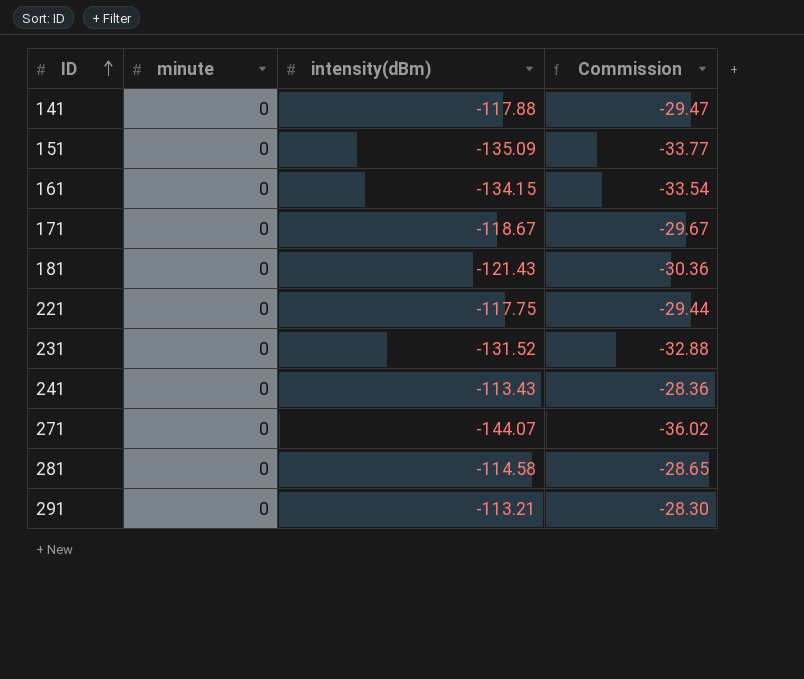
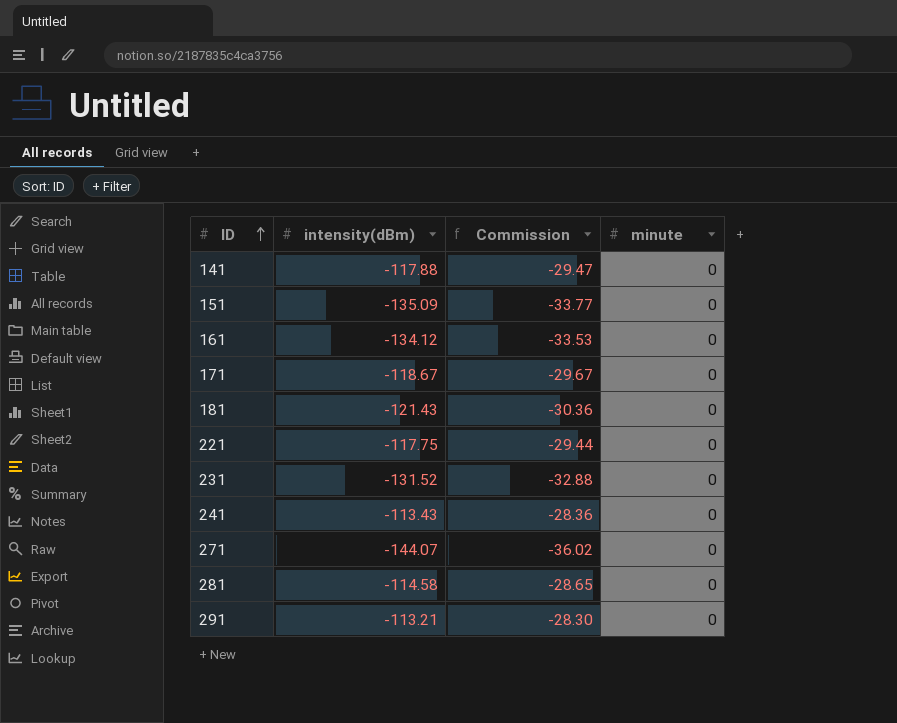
column minute | position: 2 -> 4
161 | intensity(dBm): -134.15 -> -134.12
161 | Commission: -33.54 -> -33.53

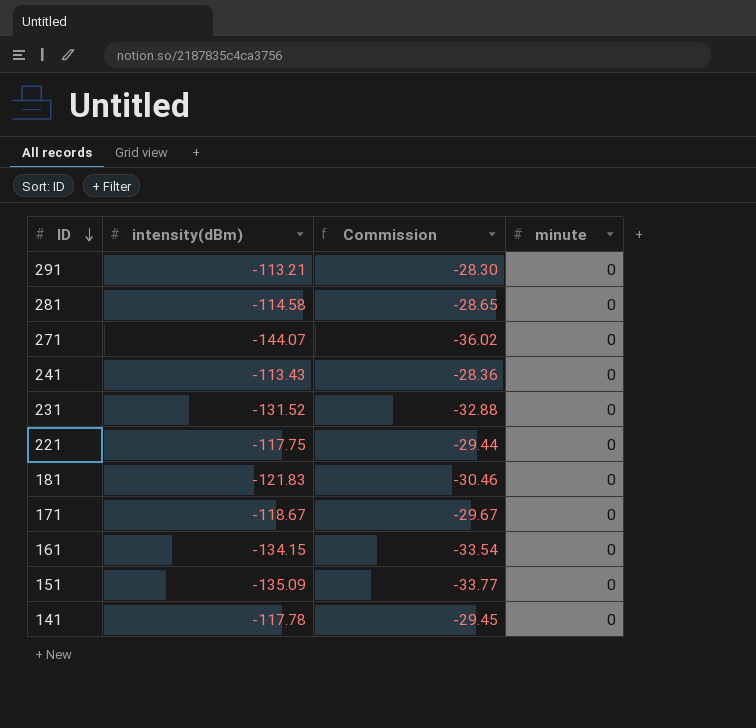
row order: ID ascending -> ID descending
181 | intensity(dBm): -121.43 -> -121.83
181 | Commission: -30.36 -> -30.46
161 | intensity(dBm): -134.12 -> -134.15
161 | Commission: -33.53 -> -33.54
141 | intensity(dBm): -117.88 -> -117.78
141 | Commission: -29.47 -> -29.45

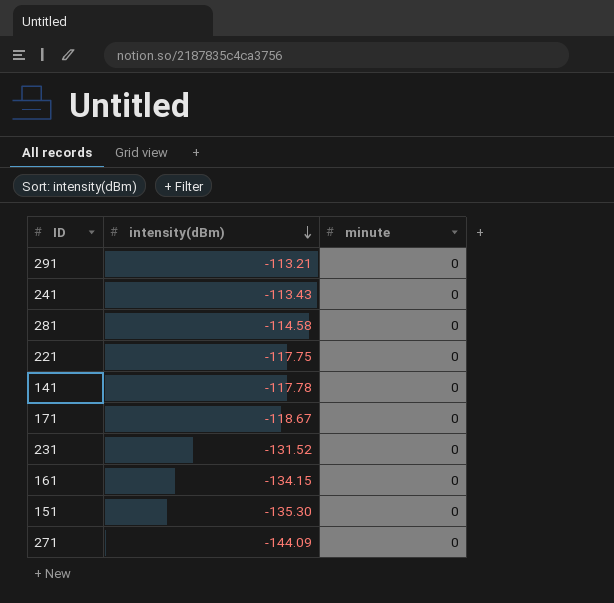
row order: ID descending -> intensity(dBm) descending
column Commission | formula: [intensity(dBm)] * 0.25 -> none
row 181: -121.83 | -30.46 | 0 -> none
151 | intensity(dBm): -135.09 -> -135.30
271 | intensity(dBm): -144.07 -> -144.09

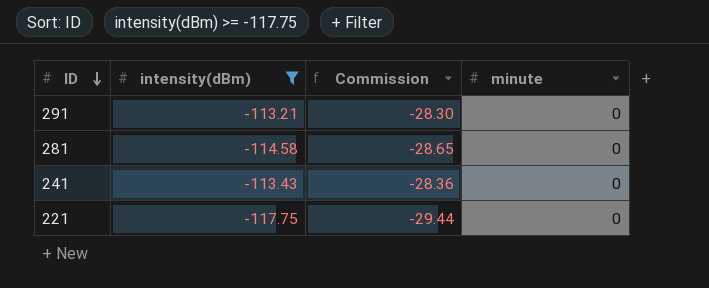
filter: none -> intensity(dBm) >= -117.75
row order: intensity(dBm) descending -> ID descending
column Commission | formula: none -> [intensity(dBm)] * 0.25

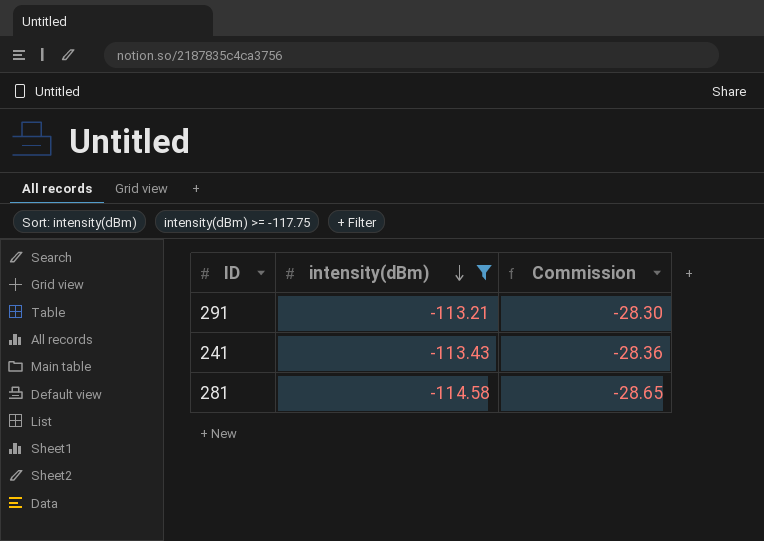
row order: ID descending -> intensity(dBm) descending
column minute | position: 4 -> none
row 221: -117.75 | -29.44 | 0 -> none

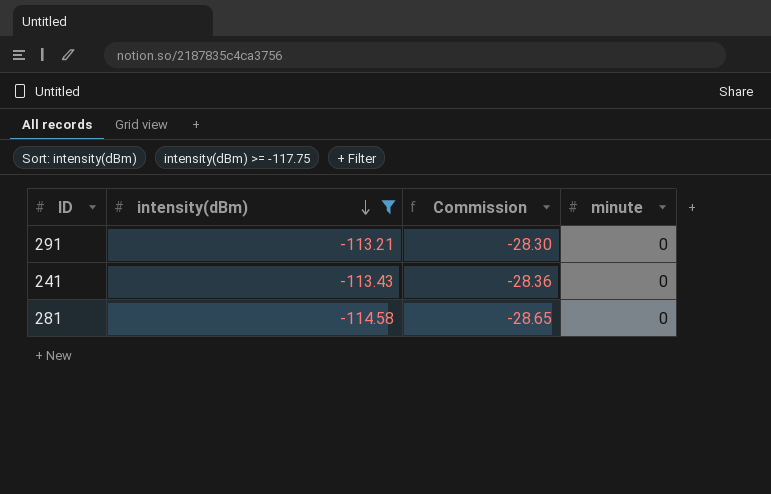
column minute | position: none -> 4

